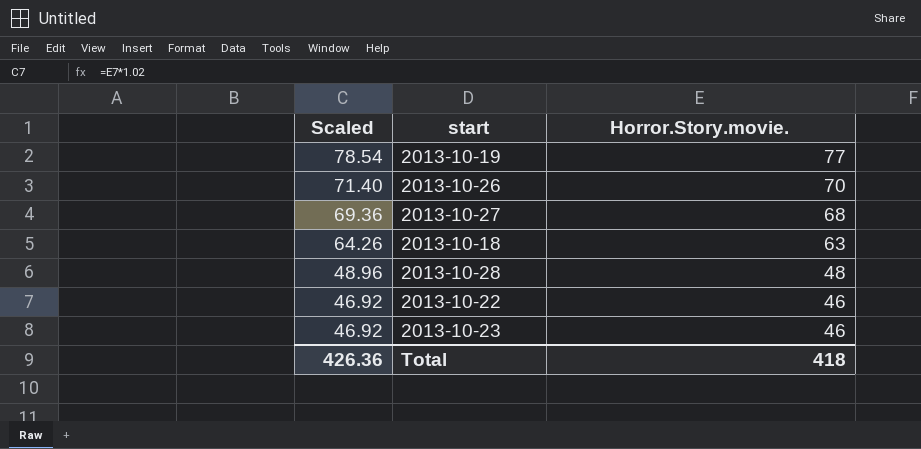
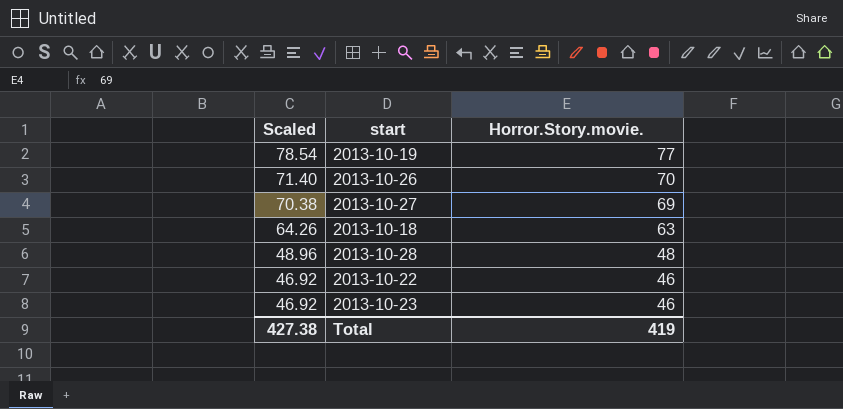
2013-10-27 | Scaled: 69.36 -> 70.38
2013-10-27 | Horror.Story.movie.: 68 -> 69
Total | Scaled: 426.36 -> 427.38
Total | Horror.Story.movie.: 418 -> 419

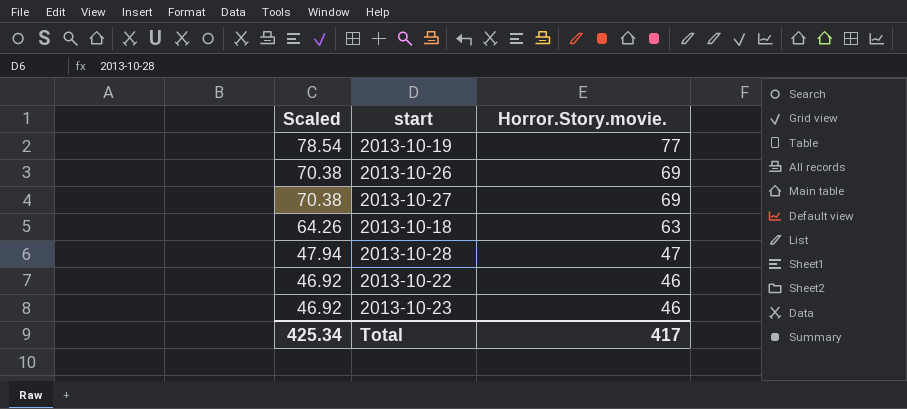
2013-10-26 | Scaled: 71.40 -> 70.38
2013-10-26 | Horror.Story.movie.: 70 -> 69
2013-10-28 | Scaled: 48.96 -> 47.94
2013-10-28 | Horror.Story.movie.: 48 -> 47
Total | Scaled: 427.38 -> 425.34
Total | Horror.Story.movie.: 419 -> 417

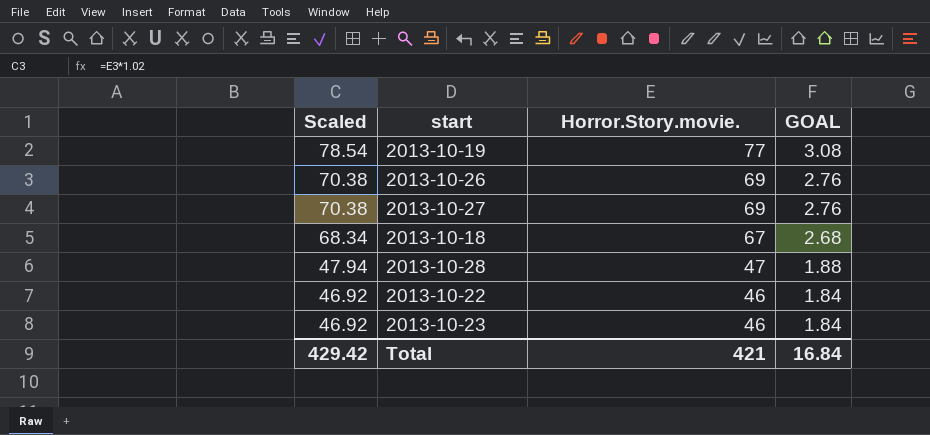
column GOAL | formula: none -> [Horror.Story.movie.] * 0.04
2013-10-18 | Scaled: 64.26 -> 68.34
2013-10-18 | Horror.Story.movie.: 63 -> 67
Total | Scaled: 425.34 -> 429.42
Total | Horror.Story.movie.: 417 -> 421

